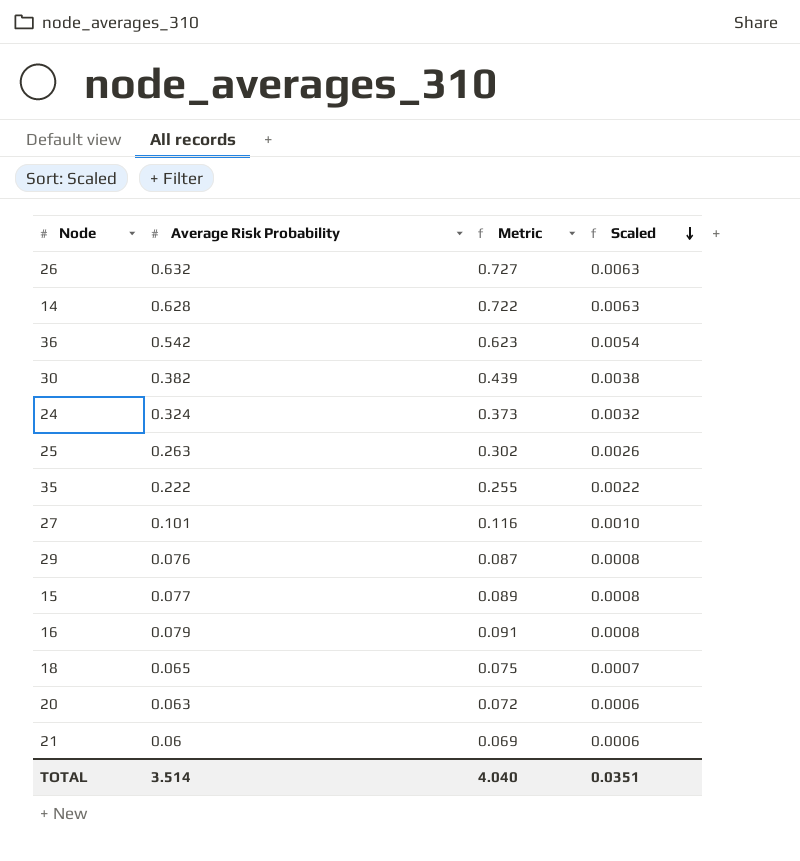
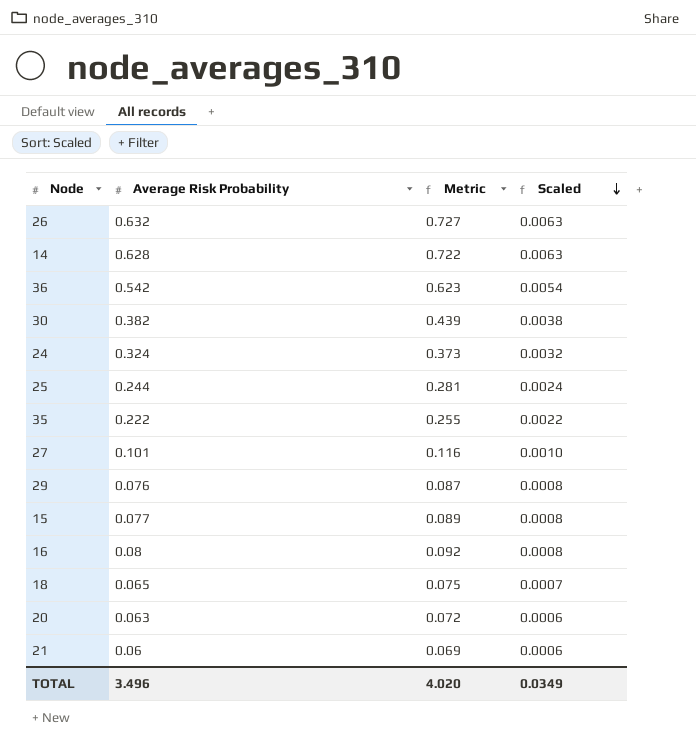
25 | Average Risk Probability: 0.263 -> 0.244
25 | Metric: 0.302 -> 0.281
25 | Scaled: 0.0026 -> 0.0024
16 | Average Risk Probability: 0.079 -> 0.08
16 | Metric: 0.091 -> 0.092
TOTAL | Average Risk Probability: 3.514 -> 3.496
TOTAL | Metric: 4.040 -> 4.020
TOTAL | Scaled: 0.0351 -> 0.0349

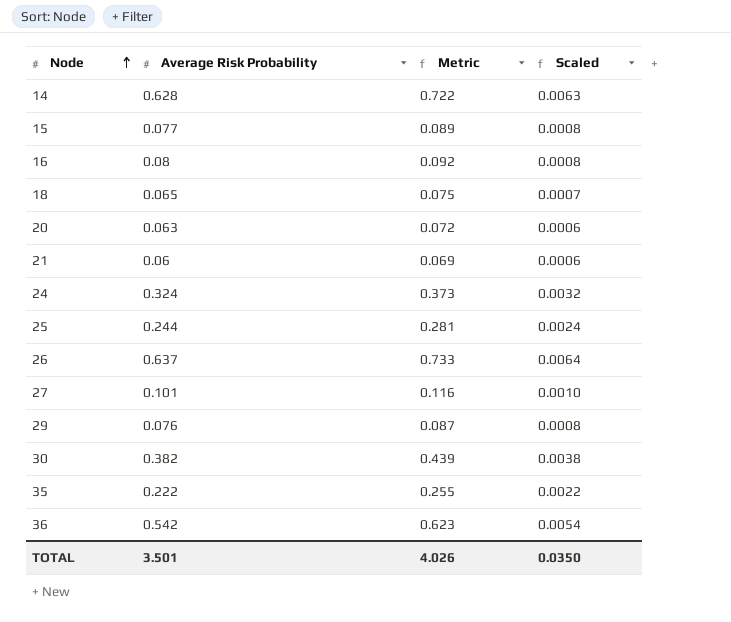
row order: Scaled descending -> Node ascending
26 | Average Risk Probability: 0.632 -> 0.637
26 | Metric: 0.727 -> 0.733
26 | Scaled: 0.0063 -> 0.0064
TOTAL | Average Risk Probability: 3.496 -> 3.501
TOTAL | Metric: 4.020 -> 4.026
TOTAL | Scaled: 0.0349 -> 0.0350

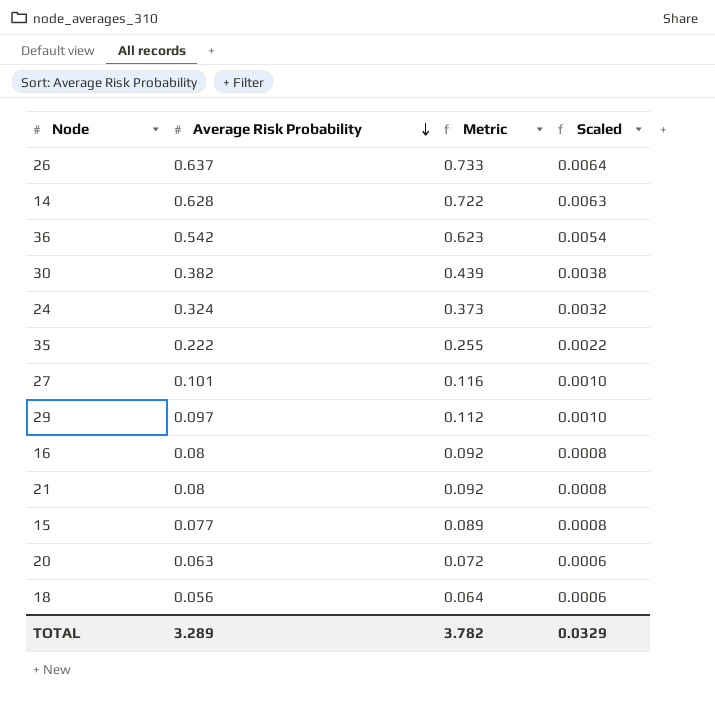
row order: Node ascending -> Average Risk Probability descending
row 25: 0.244 | 0.281 | 0.0024 -> none
29 | Average Risk Probability: 0.076 -> 0.097
29 | Metric: 0.087 -> 0.112
29 | Scaled: 0.0008 -> 0.0010
21 | Average Risk Probability: 0.06 -> 0.08
21 | Metric: 0.069 -> 0.092
21 | Scaled: 0.0006 -> 0.0008
18 | Average Risk Probability: 0.065 -> 0.056
18 | Metric: 0.075 -> 0.064
18 | Scaled: 0.0007 -> 0.0006
TOTAL | Average Risk Probability: 3.501 -> 3.289
TOTAL | Metric: 4.026 -> 3.782
TOTAL | Scaled: 0.0350 -> 0.0329

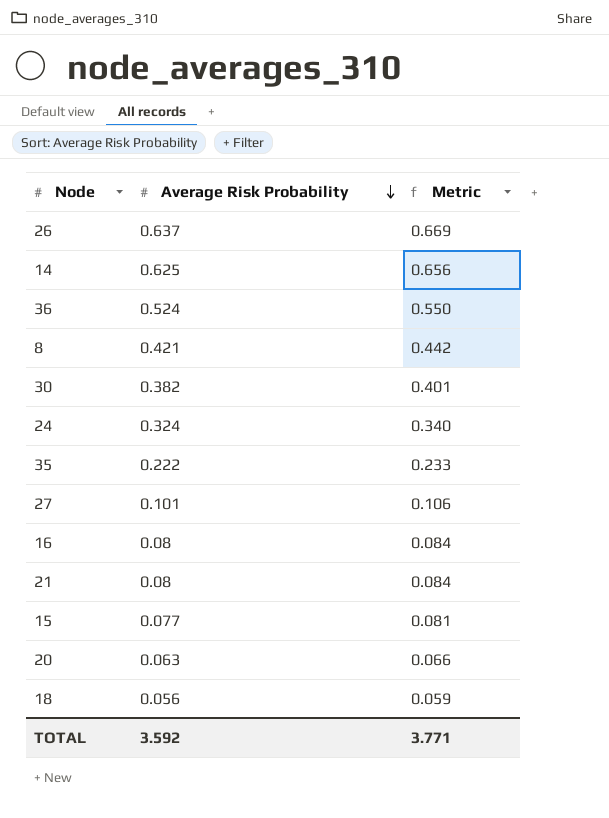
column Scaled | formula: [Average Risk Probability] * 0.01 -> none
column Metric | formula: [Average Risk Probability] * 1.15 -> [Average Risk Probability] * 1.05
row 29: 0.097 | 0.112 | 0.0010 -> none
14 | Average Risk Probability: 0.628 -> 0.625
36 | Average Risk Probability: 0.542 -> 0.524
row 8: none -> 0.421 | 0.442
TOTAL | Average Risk Probability: 3.289 -> 3.592
TOTAL | Metric: 3.782 -> 3.771

